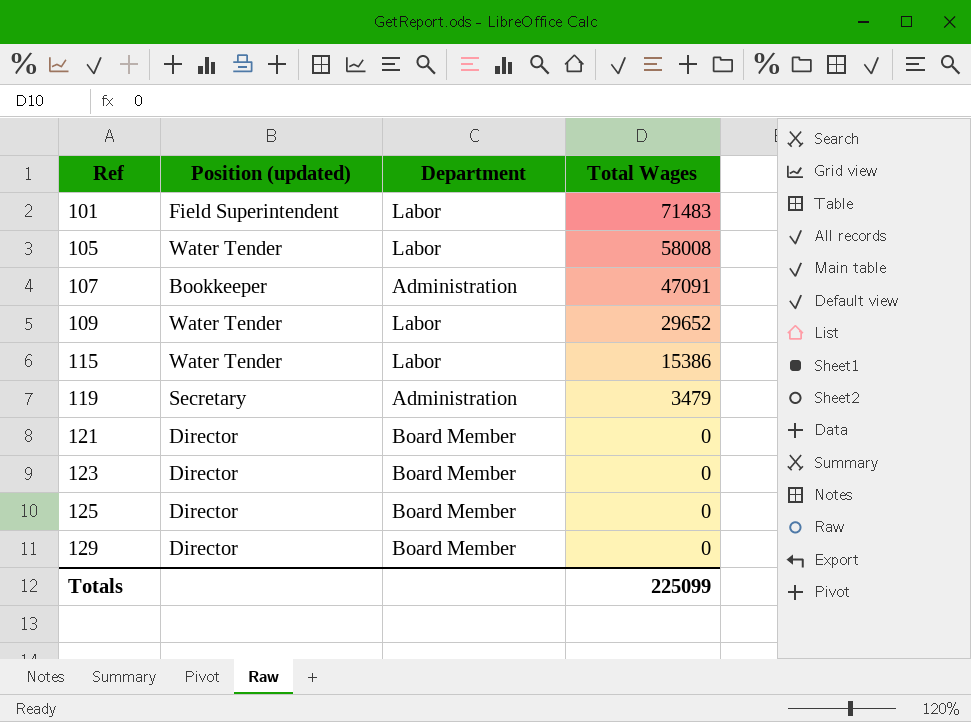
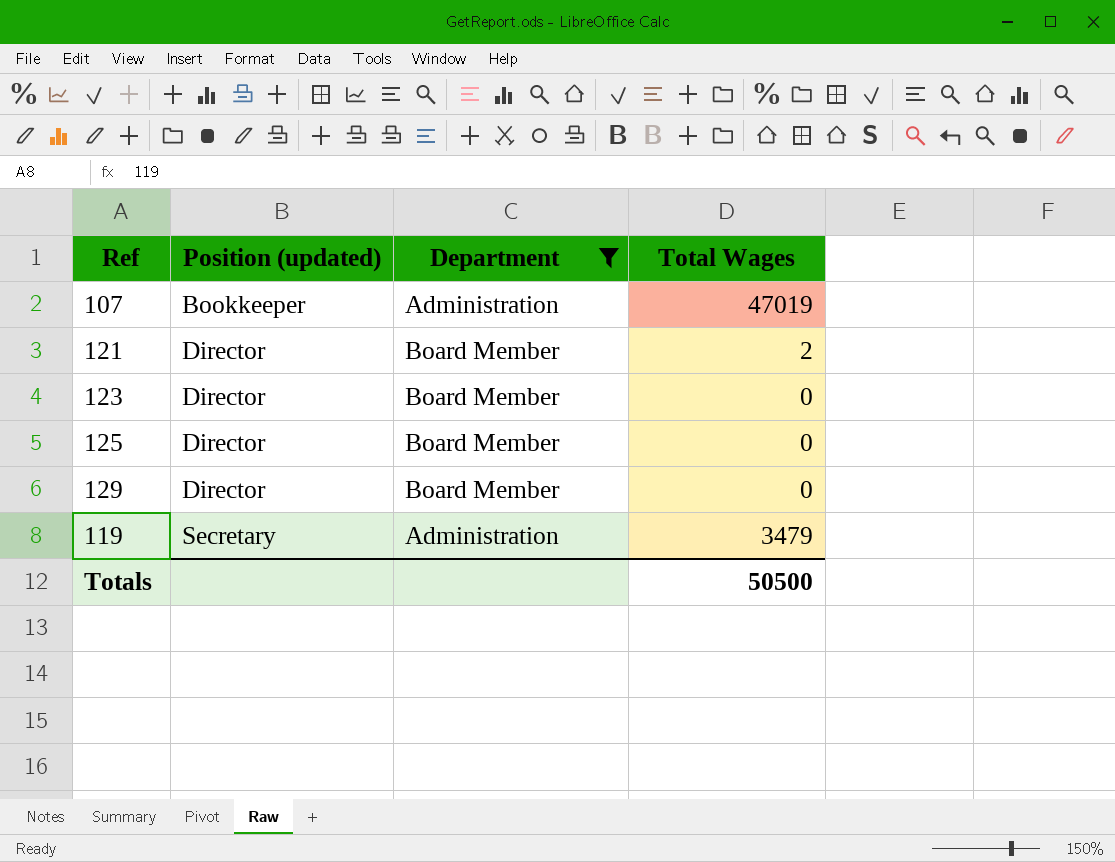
filter: none -> Department != Labor
row order: Ref ascending -> Position (updated) ascending
107 | Total Wages: 47091 -> 47019
121 | Total Wages: 0 -> 2
Totals | Total Wages: 225099 -> 50500

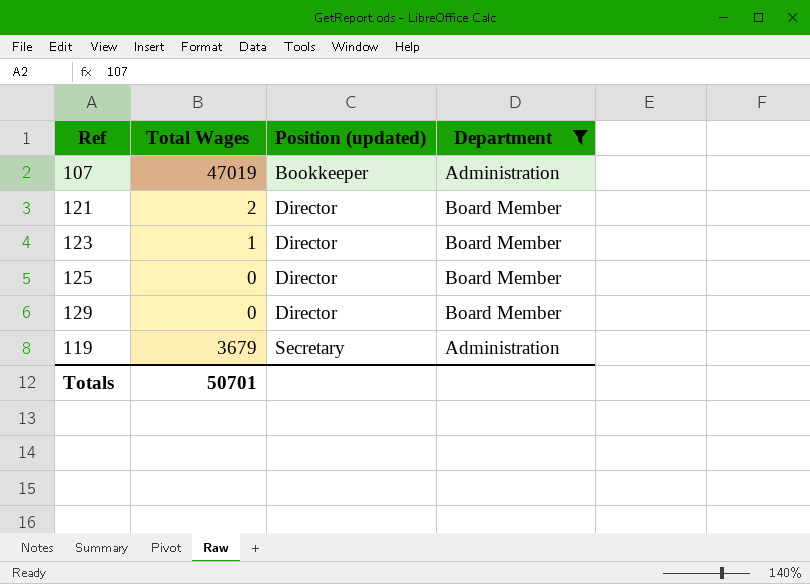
column Total Wages | position: 4 -> 2
123 | Total Wages: 0 -> 1
119 | Total Wages: 3479 -> 3679
Totals | Total Wages: 50500 -> 50701

